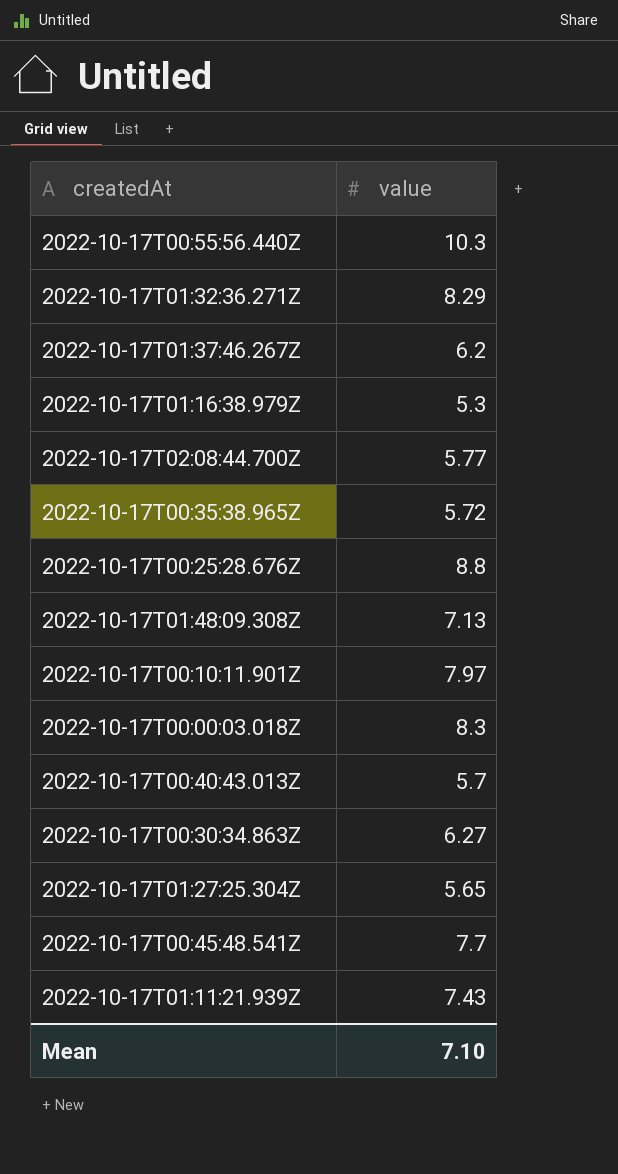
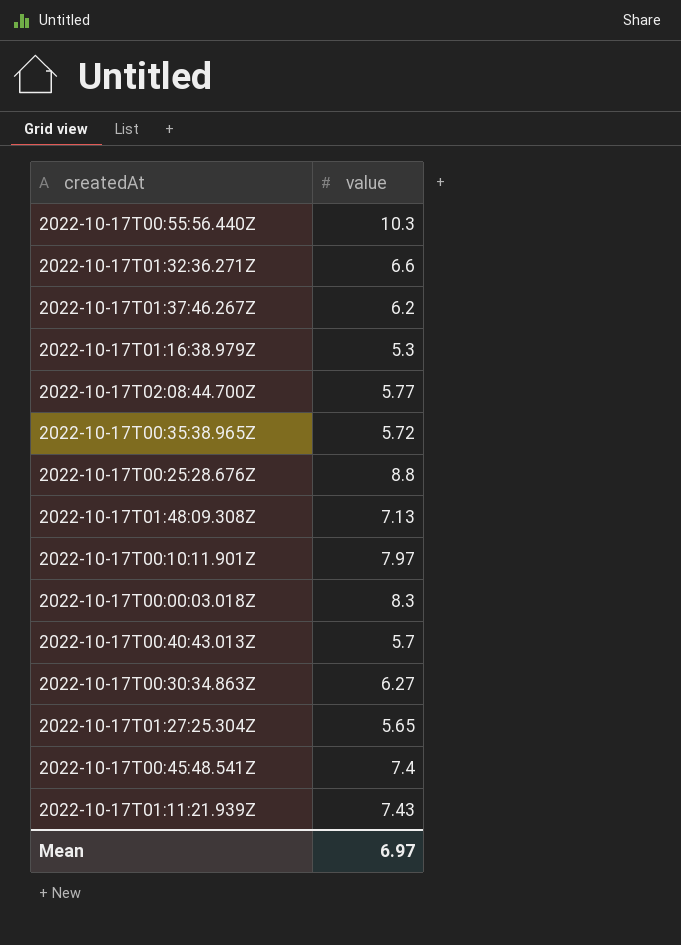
2022-10-17T01:32:36.271Z | value: 8.29 -> 6.6
2022-10-17T00:45:48.541Z | value: 7.7 -> 7.4
Mean | value: 7.10 -> 6.97

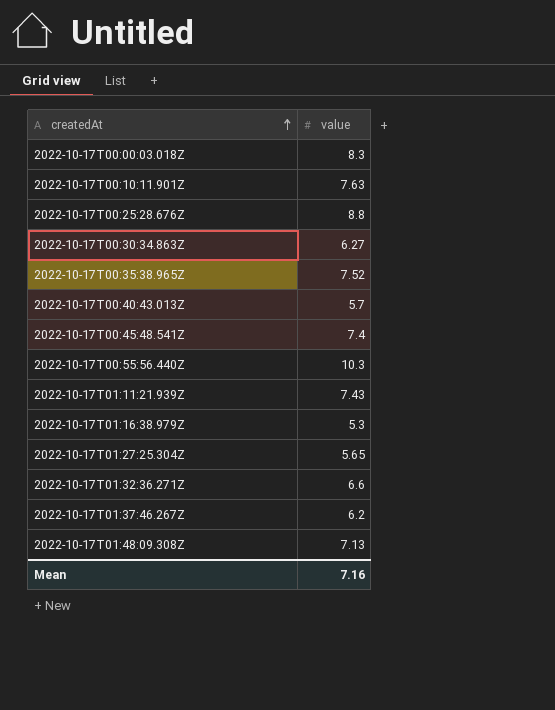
row order: none -> createdAt ascending
row 2022-10-17T02:08:44.700Z: 5.77 -> none
2022-10-17T00:10:11.901Z | value: 7.97 -> 7.63
2022-10-17T00:35:38.965Z | value: 5.72 -> 7.52
Mean | value: 6.97 -> 7.16

